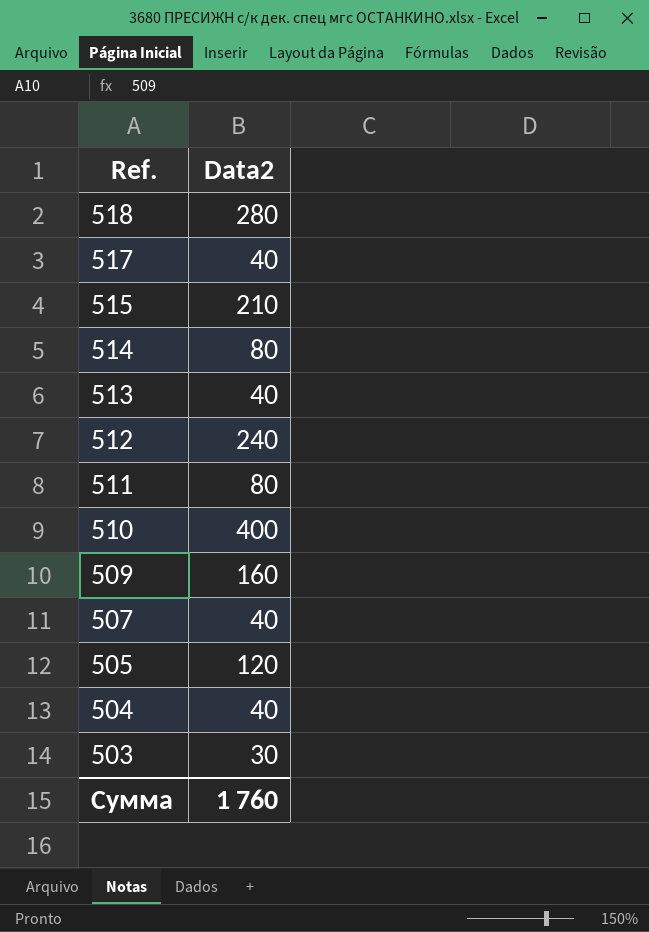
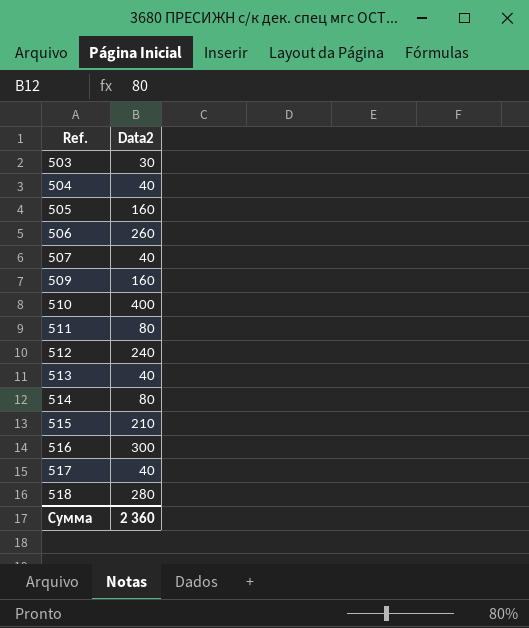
row order: Ref. descending -> Ref. ascending
505 | Data2: 120 -> 160
row 506: none -> 260
row 516: none -> 300
Сумма | Data2: 1 760 -> 2 360

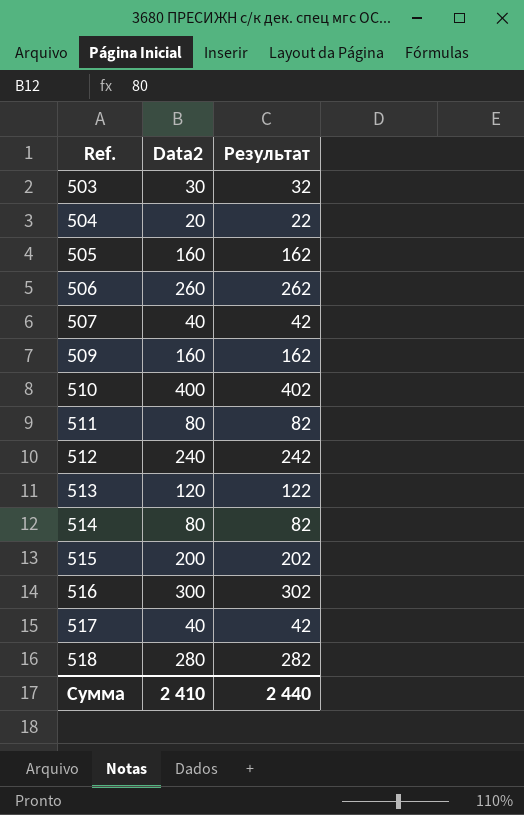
column Результат | formula: none -> [Data2] + 2
504 | Data2: 40 -> 20
513 | Data2: 40 -> 120
515 | Data2: 210 -> 200
Сумма | Data2: 2 360 -> 2 410

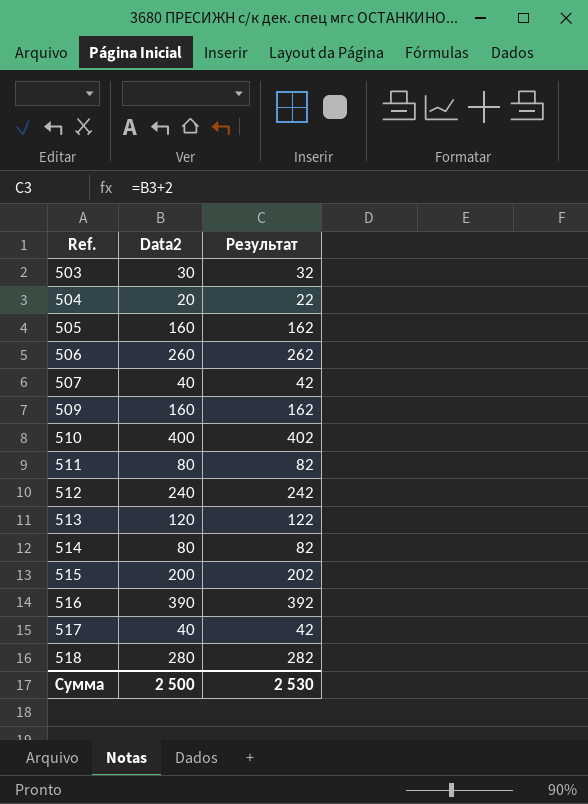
516 | Data2: 300 -> 390
516 | Результат: 302 -> 392
Сумма | Data2: 2 410 -> 2 500
Сумма | Результат: 2 440 -> 2 530

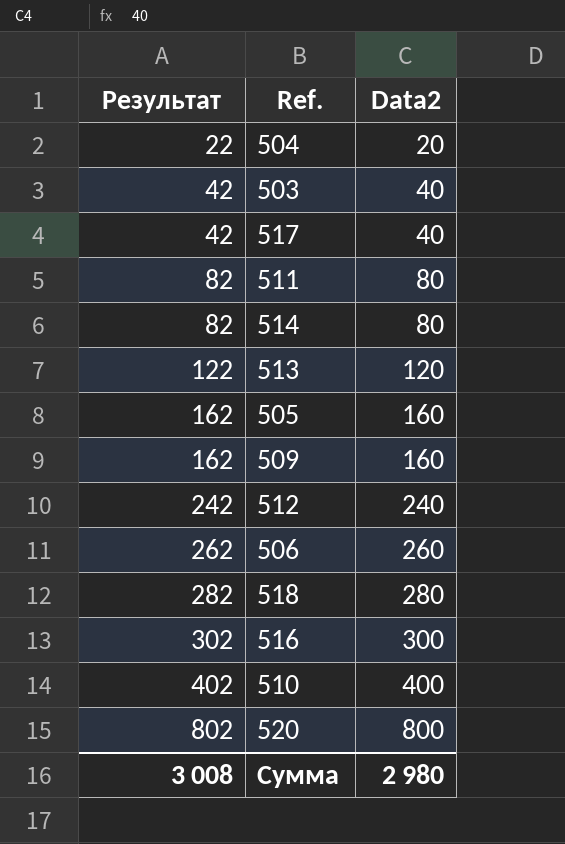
row order: Ref. ascending -> Результат ascending
column Результат | position: 3 -> 1
row 507: 40 | 42 -> none
row 515: 200 | 202 -> none
503 | Результат: 32 -> 42
503 | Data2: 30 -> 40
516 | Результат: 392 -> 302
516 | Data2: 390 -> 300
row 520: none -> 802 | 800
Сумма | Результат: 2 530 -> 3 008
Сумма | Data2: 2 500 -> 2 980

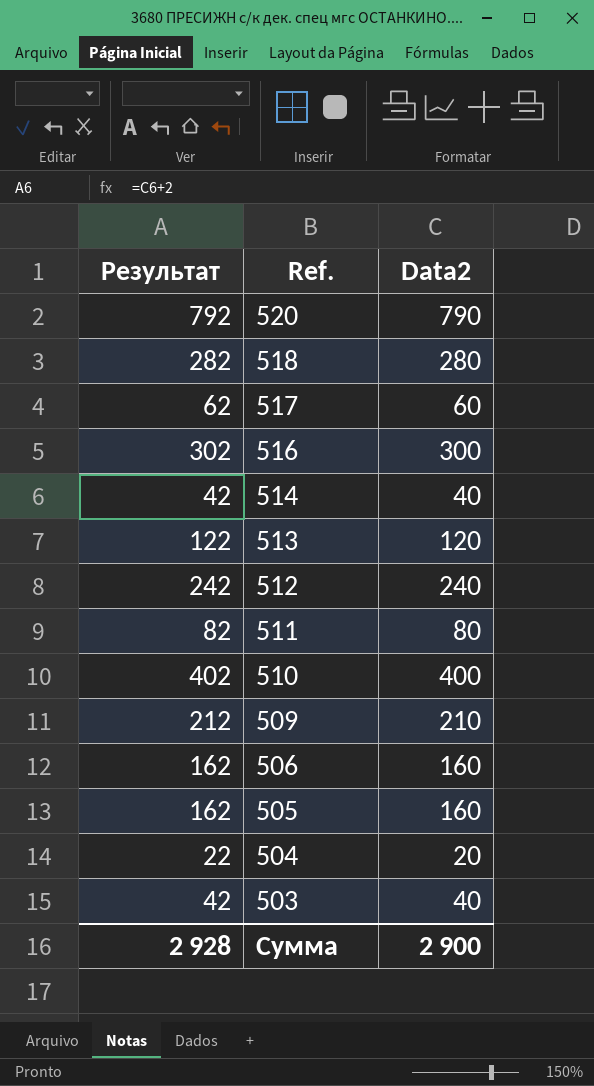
row order: Результат ascending -> Ref. descending
520 | Результат: 802 -> 792
520 | Data2: 800 -> 790
517 | Результат: 42 -> 62
517 | Data2: 40 -> 60
514 | Результат: 82 -> 42
514 | Data2: 80 -> 40
509 | Результат: 162 -> 212
509 | Data2: 160 -> 210
506 | Результат: 262 -> 162
506 | Data2: 260 -> 160
Сумма | Результат: 3 008 -> 2 928
Сумма | Data2: 2 980 -> 2 900

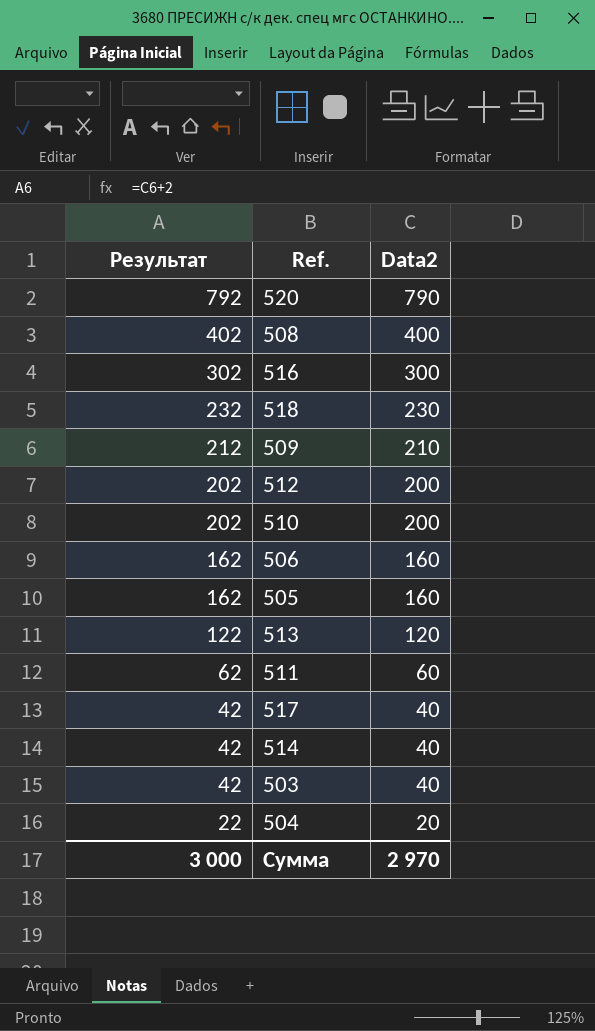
row order: Ref. descending -> Результат descending
row 508: none -> 402 | 400
518 | Результат: 282 -> 232
518 | Data2: 280 -> 230
512 | Результат: 242 -> 202
512 | Data2: 240 -> 200
510 | Результат: 402 -> 202
510 | Data2: 400 -> 200
511 | Результат: 82 -> 62
511 | Data2: 80 -> 60
517 | Результат: 62 -> 42
517 | Data2: 60 -> 40
Сумма | Результат: 2 928 -> 3 000
Сумма | Data2: 2 900 -> 2 970

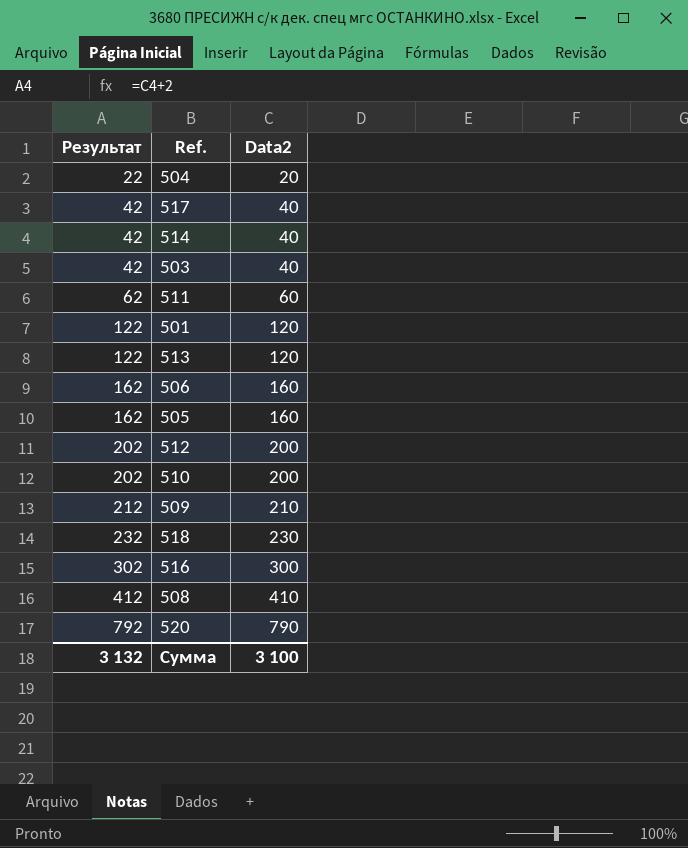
row order: Результат descending -> Результат ascending
row 501: none -> 122 | 120
508 | Результат: 402 -> 412
508 | Data2: 400 -> 410
Сумма | Результат: 3 000 -> 3 132
Сумма | Data2: 2 970 -> 3 100

